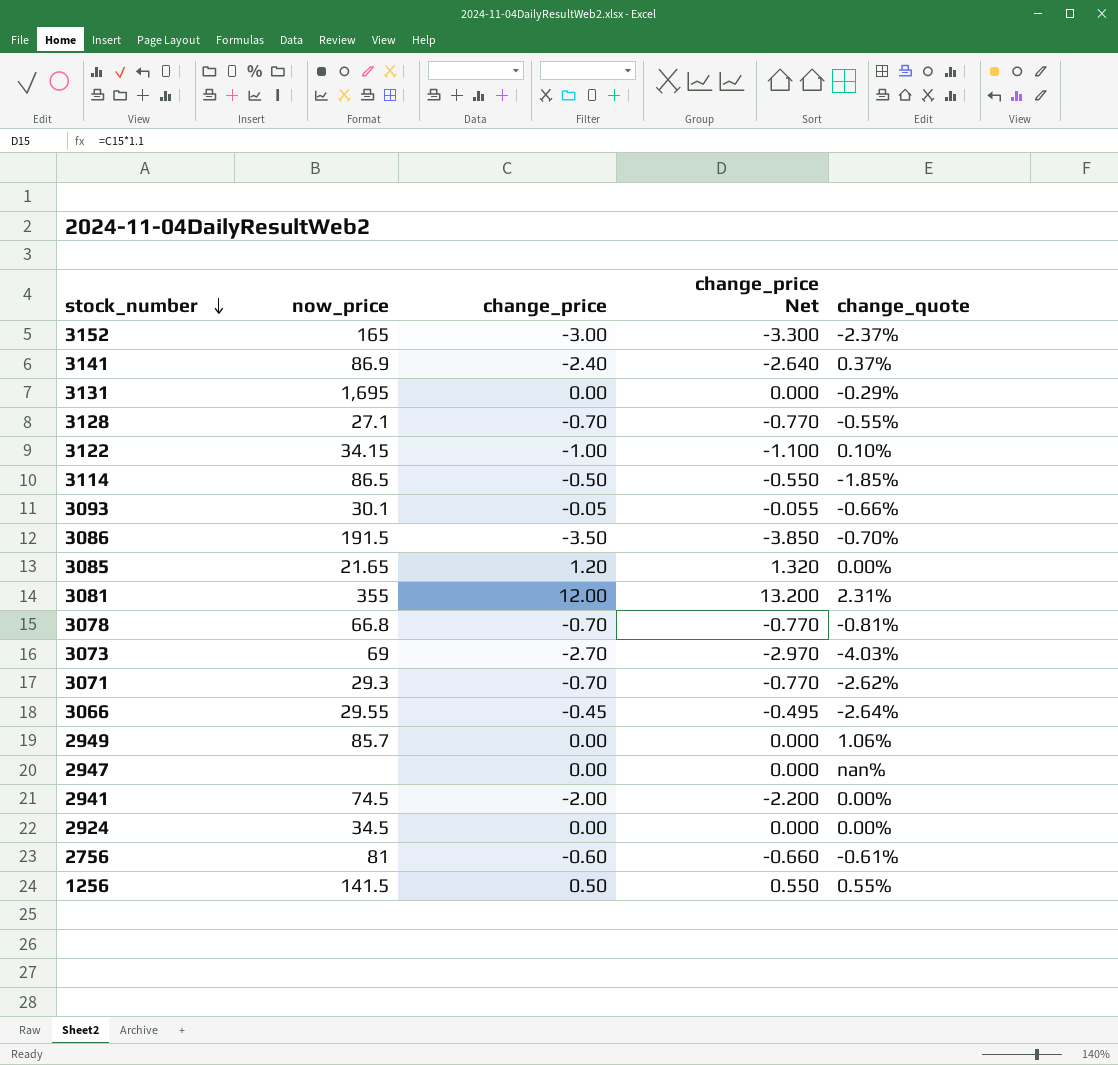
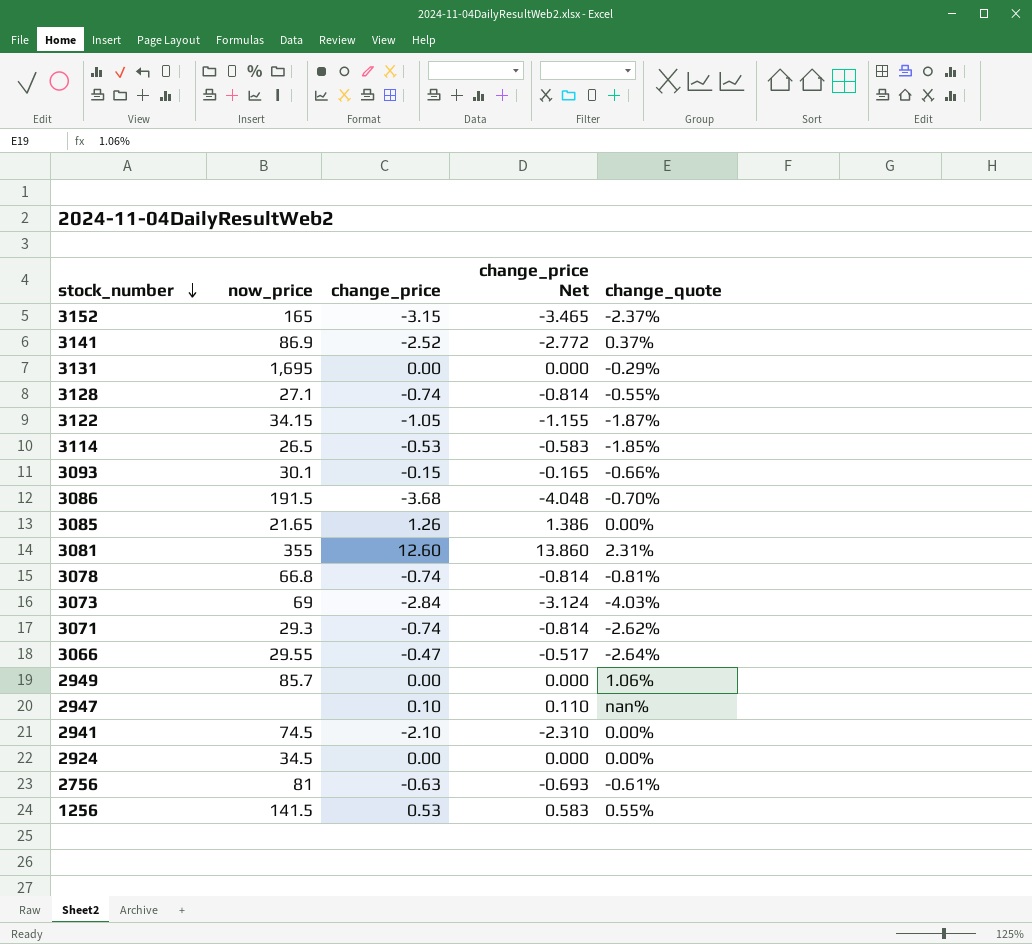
3152 | change_price: -3.00 -> -3.15
3152 | change_price Net: -3.300 -> -3.465
3141 | change_price: -2.40 -> -2.52
3141 | change_price Net: -2.640 -> -2.772
3128 | change_price: -0.70 -> -0.74
3128 | change_price Net: -0.770 -> -0.814
3122 | change_price: -1.00 -> -1.05
3122 | change_price Net: -1.100 -> -1.155
3122 | change_quote: 0.10% -> -1.87%
3114 | now_price: 86.5 -> 26.5
3114 | change_price: -0.50 -> -0.53
3114 | change_price Net: -0.550 -> -0.583
3093 | change_price: -0.05 -> -0.15
3093 | change_price Net: -0.055 -> -0.165
3086 | change_price: -3.50 -> -3.68
3086 | change_price Net: -3.850 -> -4.048
3085 | change_price: 1.20 -> 1.26
3085 | change_price Net: 1.320 -> 1.386
3081 | change_price: 12.00 -> 12.60
3081 | change_price Net: 13.200 -> 13.860
3078 | change_price: -0.70 -> -0.74
3078 | change_price Net: -0.770 -> -0.814
3073 | change_price: -2.70 -> -2.84
3073 | change_price Net: -2.970 -> -3.124
3071 | change_price: -0.70 -> -0.74
3071 | change_price Net: -0.770 -> -0.814
3066 | change_price: -0.45 -> -0.47
3066 | change_price Net: -0.495 -> -0.517
2947 | change_price: 0.00 -> 0.10
2947 | change_price Net: 0.000 -> 0.110
2941 | change_price: -2.00 -> -2.10
2941 | change_price Net: -2.200 -> -2.310
2756 | change_price: -0.60 -> -0.63
2756 | change_price Net: -0.660 -> -0.693
1256 | change_price: 0.50 -> 0.53
1256 | change_price Net: 0.550 -> 0.583

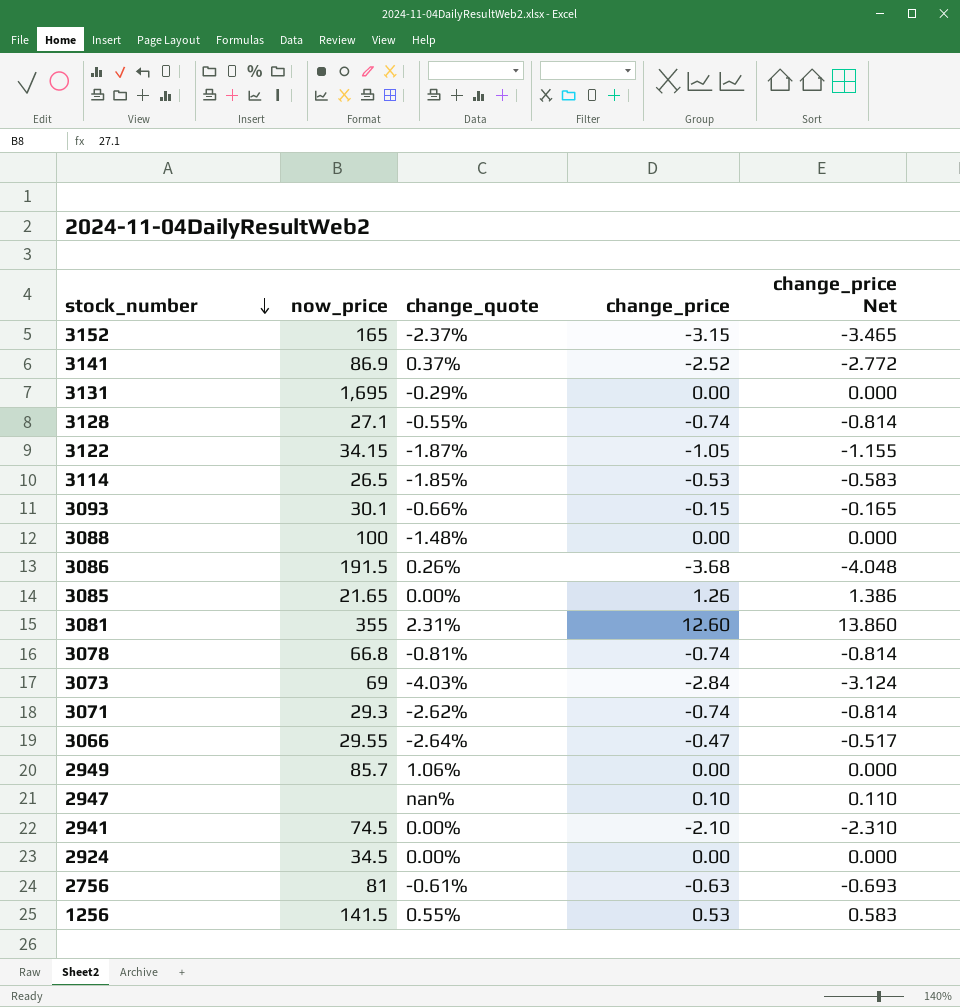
column change_quote | position: 5 -> 3
row 3088: none -> 100 | -1.48% | 0.00 | 0.000
3086 | change_quote: -0.70% -> 0.26%

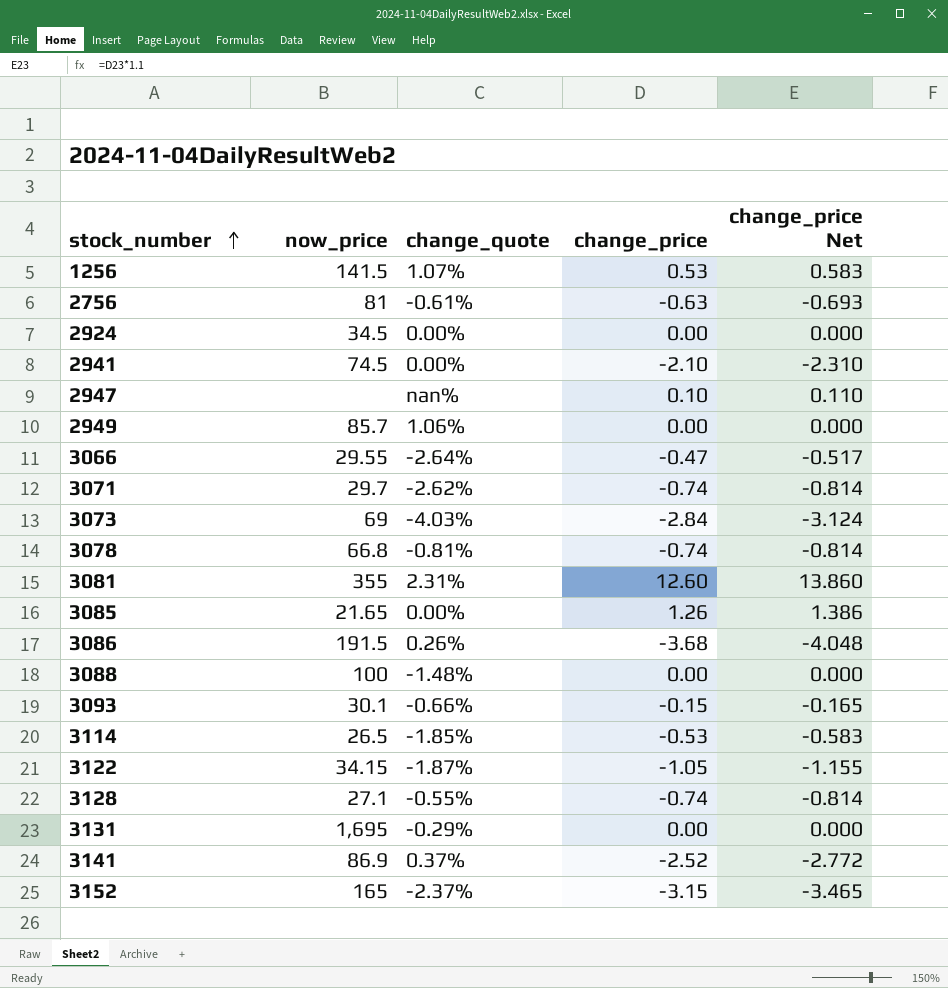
row order: stock_number descending -> stock_number ascending
1256 | change_quote: 0.55% -> 1.07%
3071 | now_price: 29.3 -> 29.7

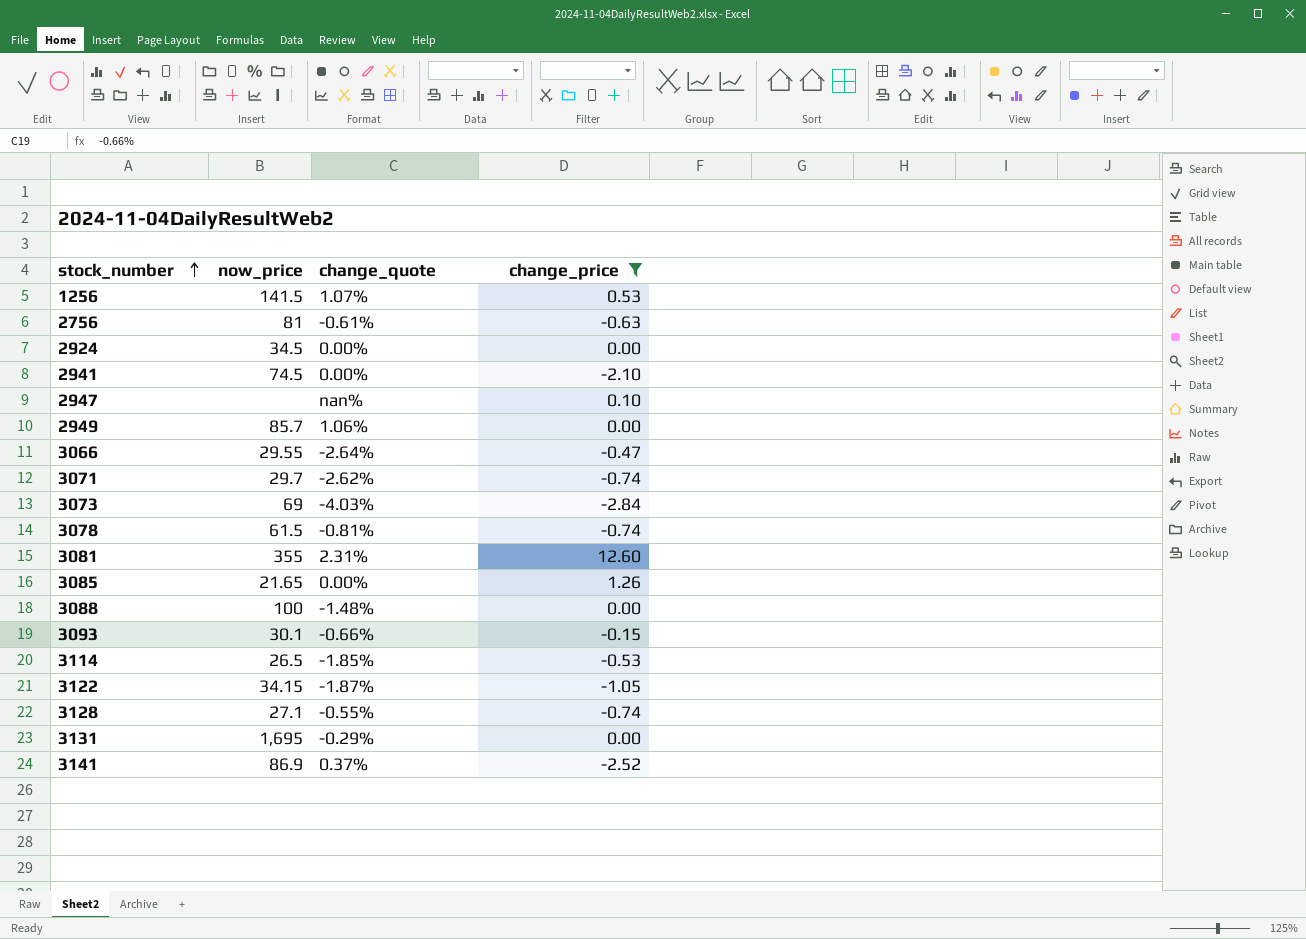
filter: none -> change_price >= -2.84
column change_price Net | formula: [change_price] * 1.1 -> none
3078 | now_price: 66.8 -> 61.5

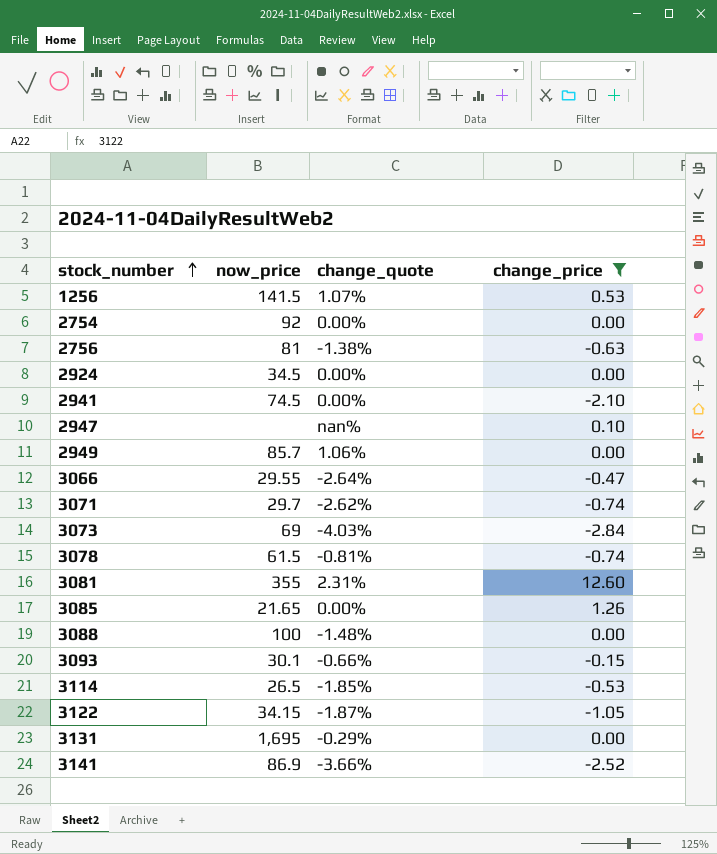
row 3128: 27.1 | -0.55% | -0.74 -> none
row 2754: none -> 92 | 0.00% | 0.00
2756 | change_quote: -0.61% -> -1.38%
3141 | change_quote: 0.37% -> -3.66%

